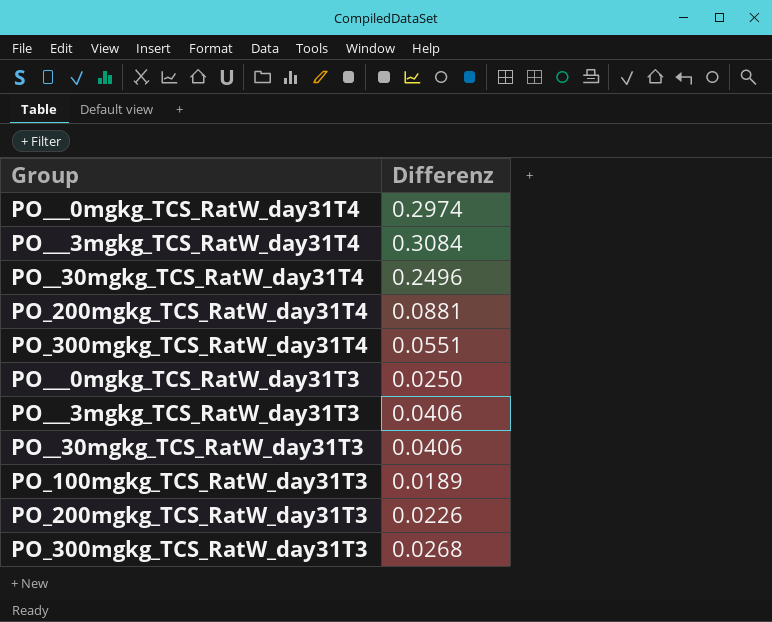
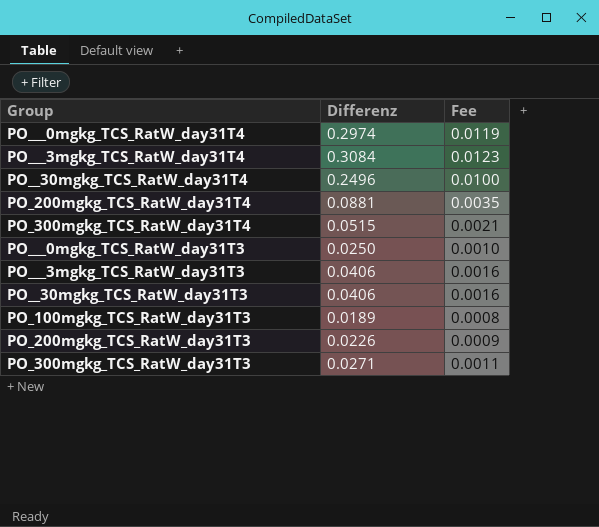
column Fee | formula: none -> [Differenz] * 0.04
PO_300mgkg_TCS_RatW_day31T4 | Differenz: 0.0551 -> 0.0515
PO_300mgkg_TCS_RatW_day31T3 | Differenz: 0.0268 -> 0.0271

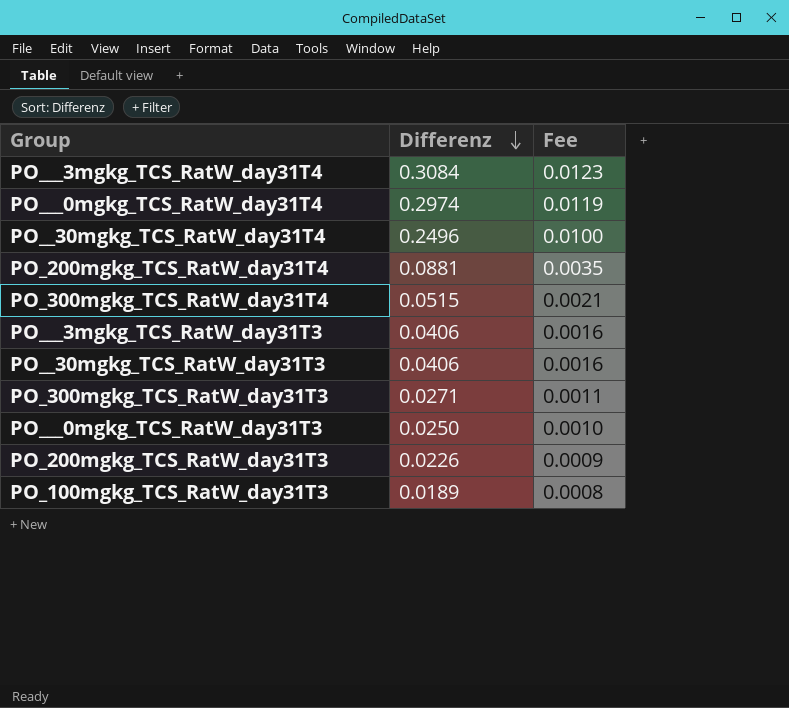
row order: none -> Differenz descending

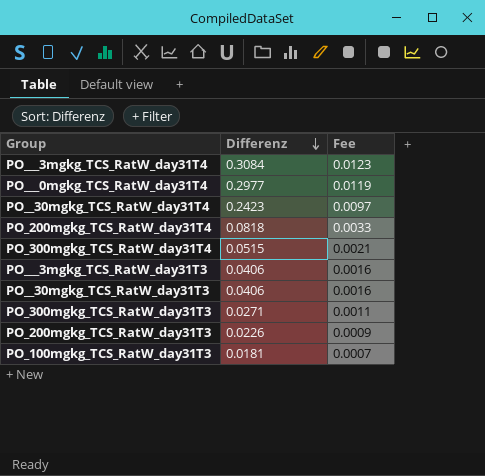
row PO___0mgkg_TCS_RatW_day31T3: 0.0250 | 0.0010 -> none
PO___0mgkg_TCS_RatW_day31T4 | Differenz: 0.2974 -> 0.2977
PO__30mgkg_TCS_RatW_day31T4 | Differenz: 0.2496 -> 0.2423
PO__30mgkg_TCS_RatW_day31T4 | Fee: 0.0100 -> 0.0097
PO_200mgkg_TCS_RatW_day31T4 | Differenz: 0.0881 -> 0.0818
PO_200mgkg_TCS_RatW_day31T4 | Fee: 0.0035 -> 0.0033
PO_100mgkg_TCS_RatW_day31T3 | Differenz: 0.0189 -> 0.0181
PO_100mgkg_TCS_RatW_day31T3 | Fee: 0.0008 -> 0.0007

